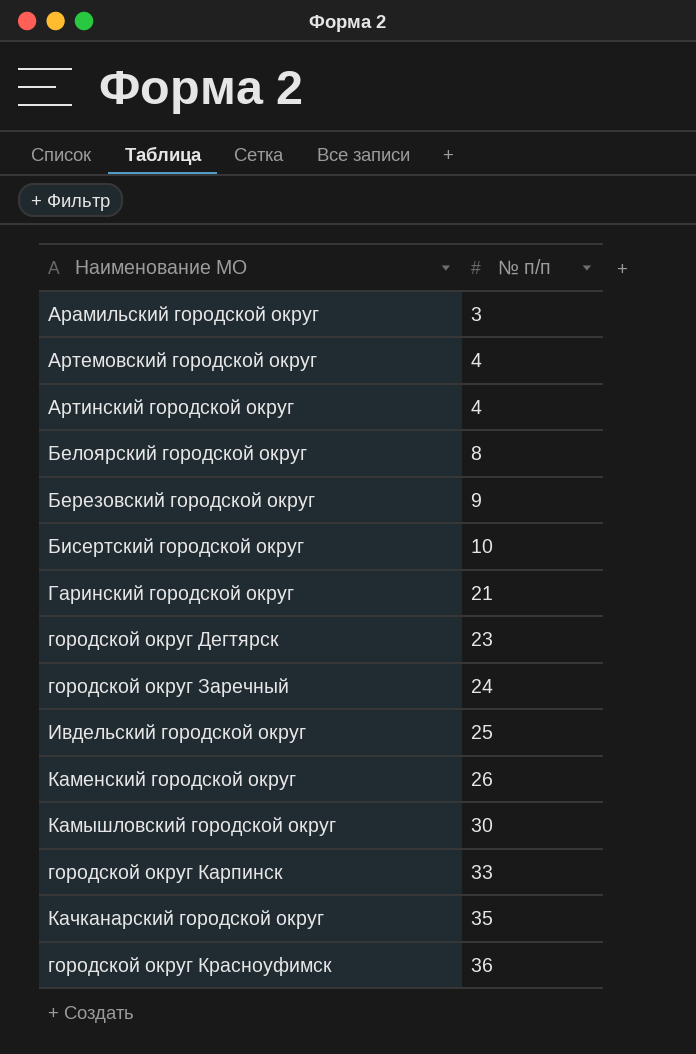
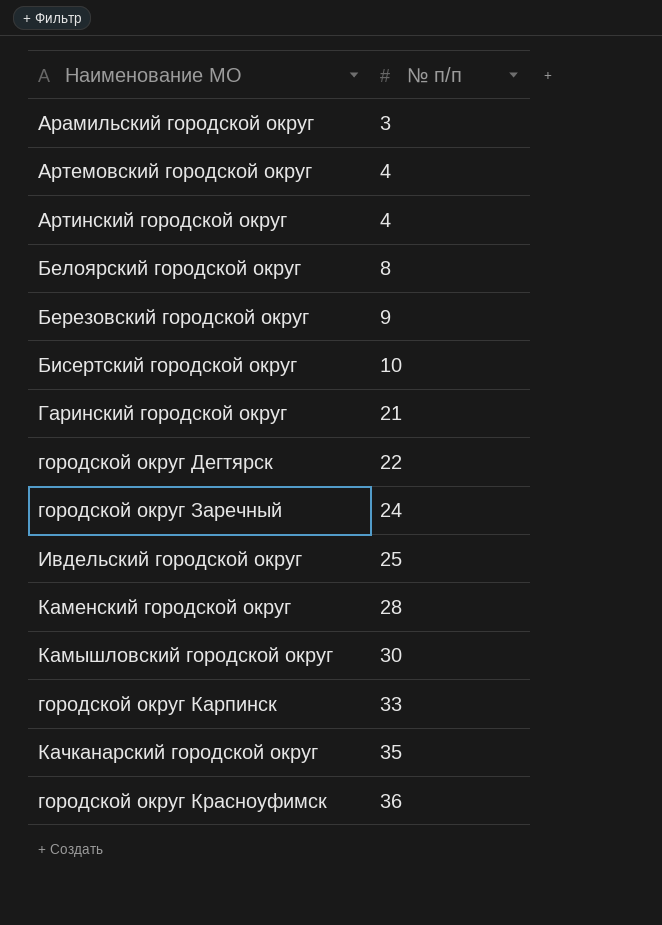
городской округ Дегтярск | № п/п: 23 -> 22
Каменский городской округ | № п/п: 26 -> 28

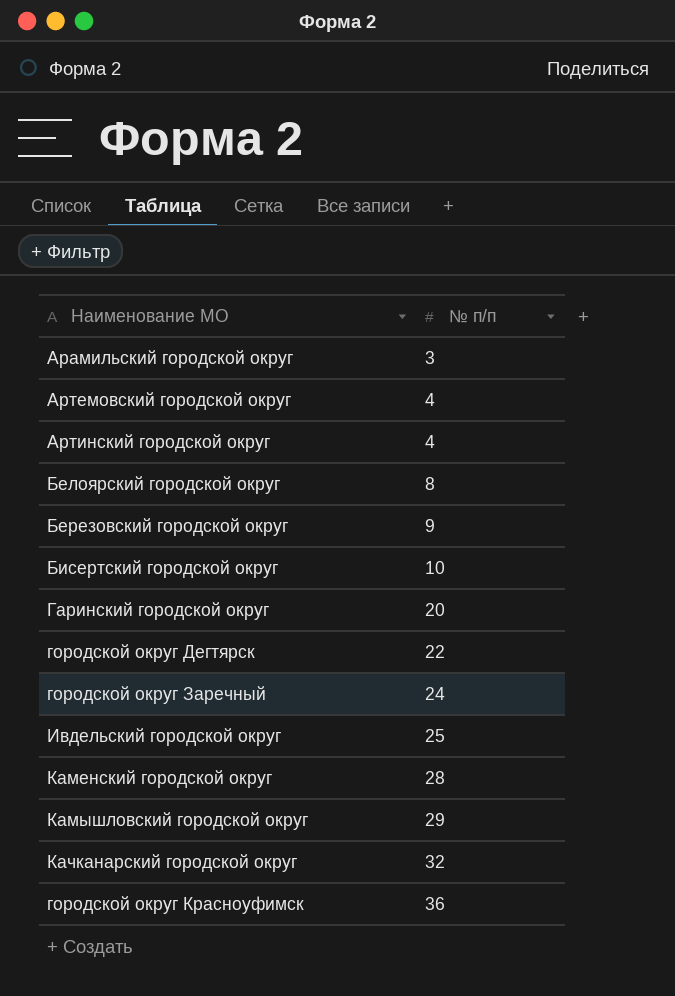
row городской округ Карпинск: 33 -> none
Гаринский городской округ | № п/п: 21 -> 20
Камышловский городской округ | № п/п: 30 -> 29
Качканарский городской округ | № п/п: 35 -> 32

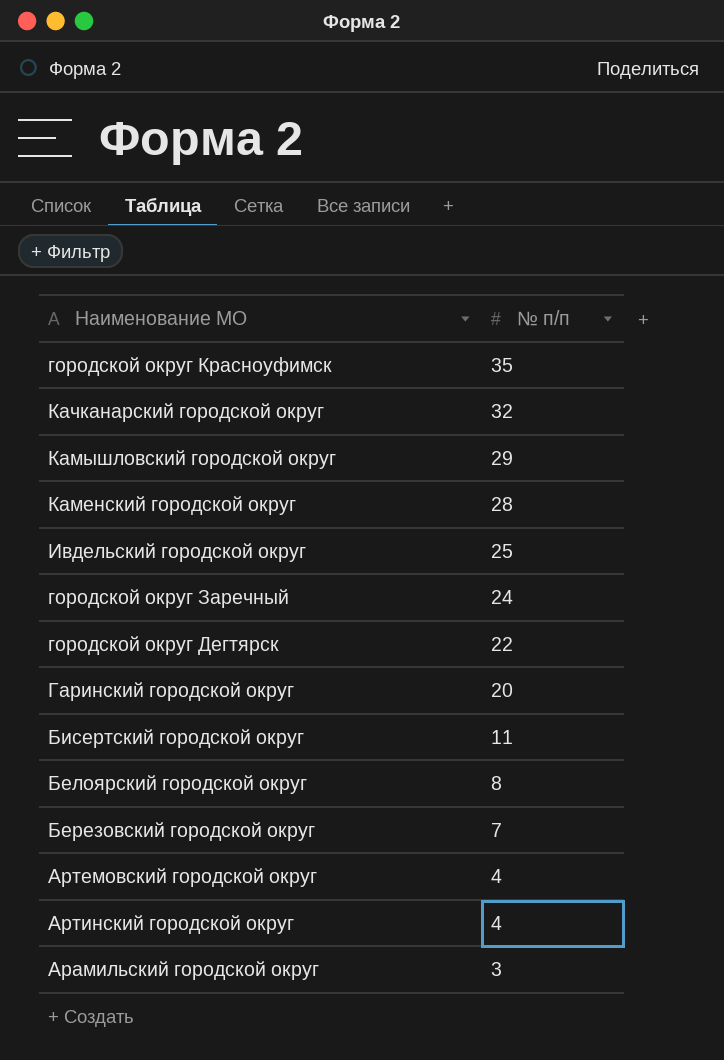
row order: № п/п ascending -> № п/п descending
городской округ Красноуфимск | № п/п: 36 -> 35
Бисертский городской округ | № п/п: 10 -> 11
Березовский городской округ | № п/п: 9 -> 7

